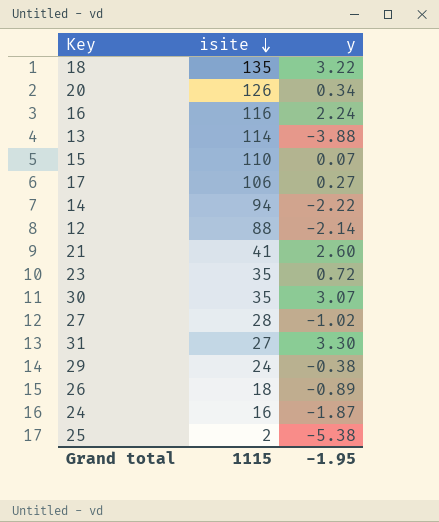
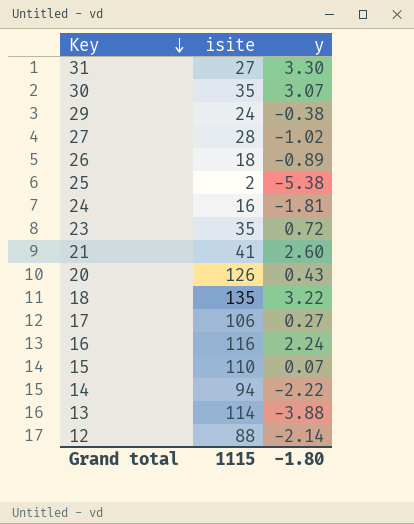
row order: isite descending -> Key descending
24 | y: -1.87 -> -1.81
20 | y: 0.34 -> 0.43
Grand total | y: -1.95 -> -1.80

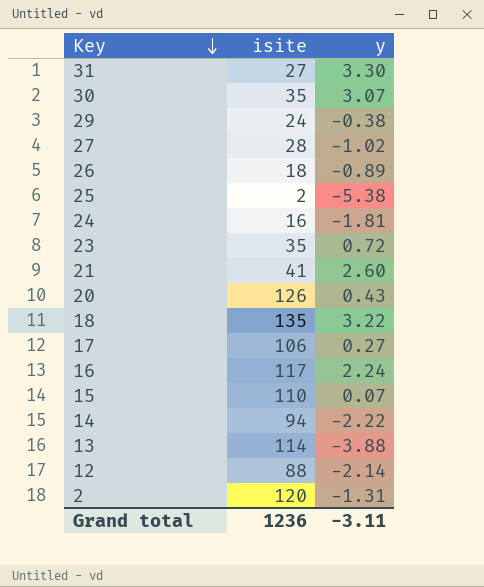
16 | isite: 116 -> 117
row 2: none -> 120 | -1.31
Grand total | isite: 1115 -> 1236
Grand total | y: -1.80 -> -3.11

